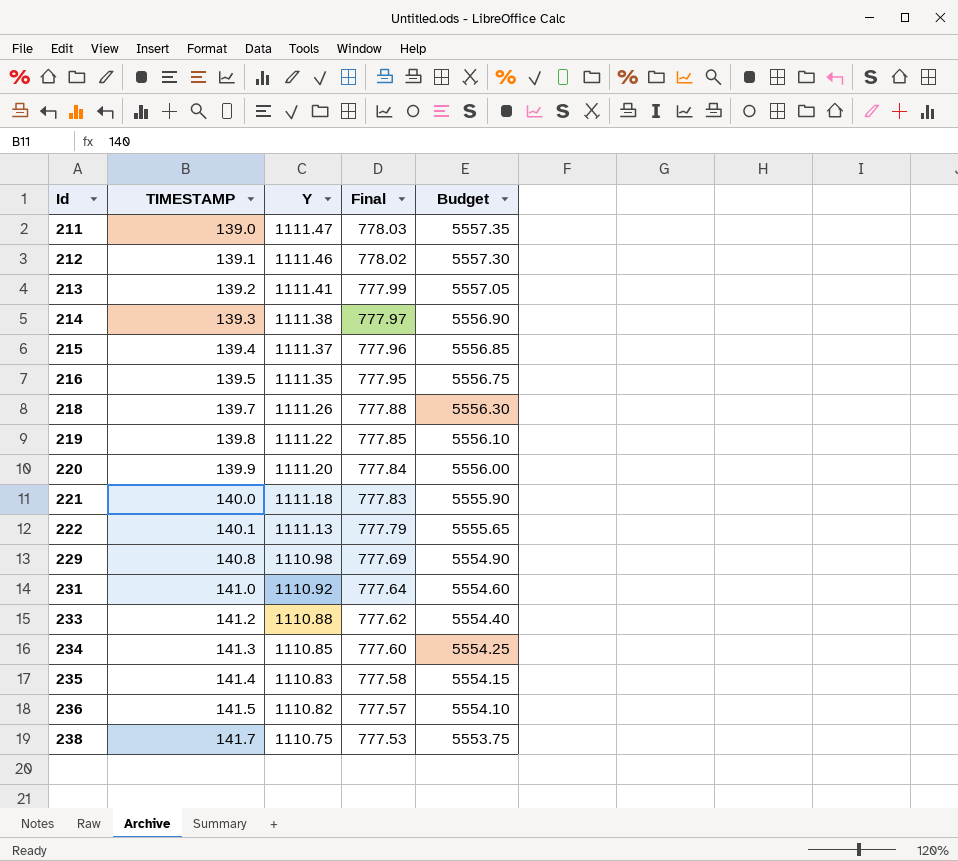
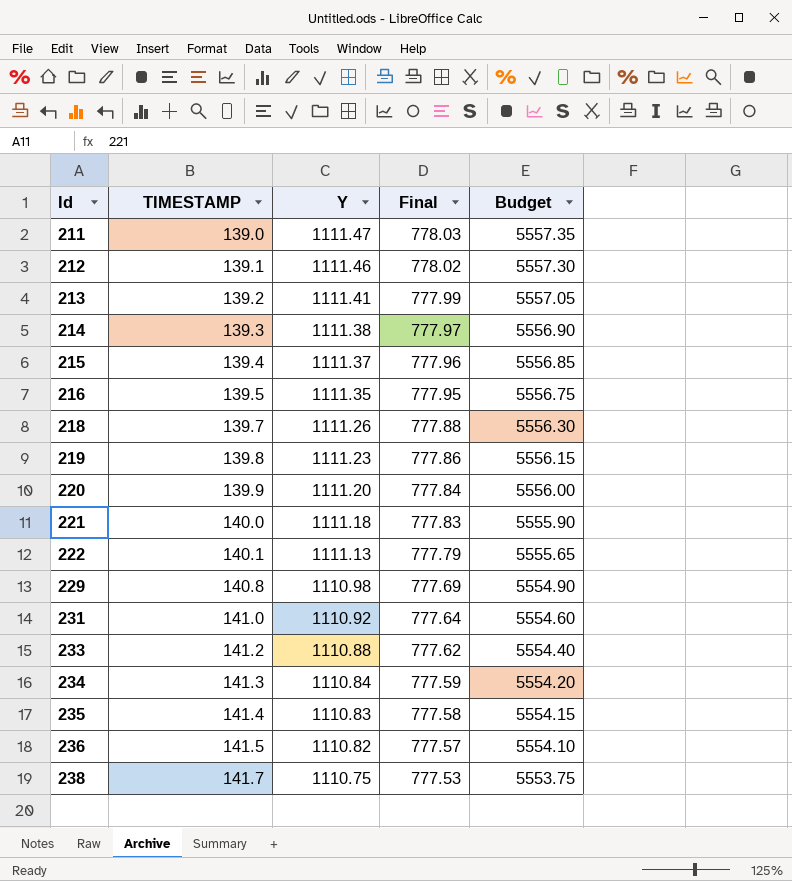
219 | Y: 1111.22 -> 1111.23
219 | Final: 777.85 -> 777.86
219 | Budget: 5556.10 -> 5556.15
234 | Y: 1110.85 -> 1110.84
234 | Final: 777.60 -> 777.59
234 | Budget: 5554.25 -> 5554.20

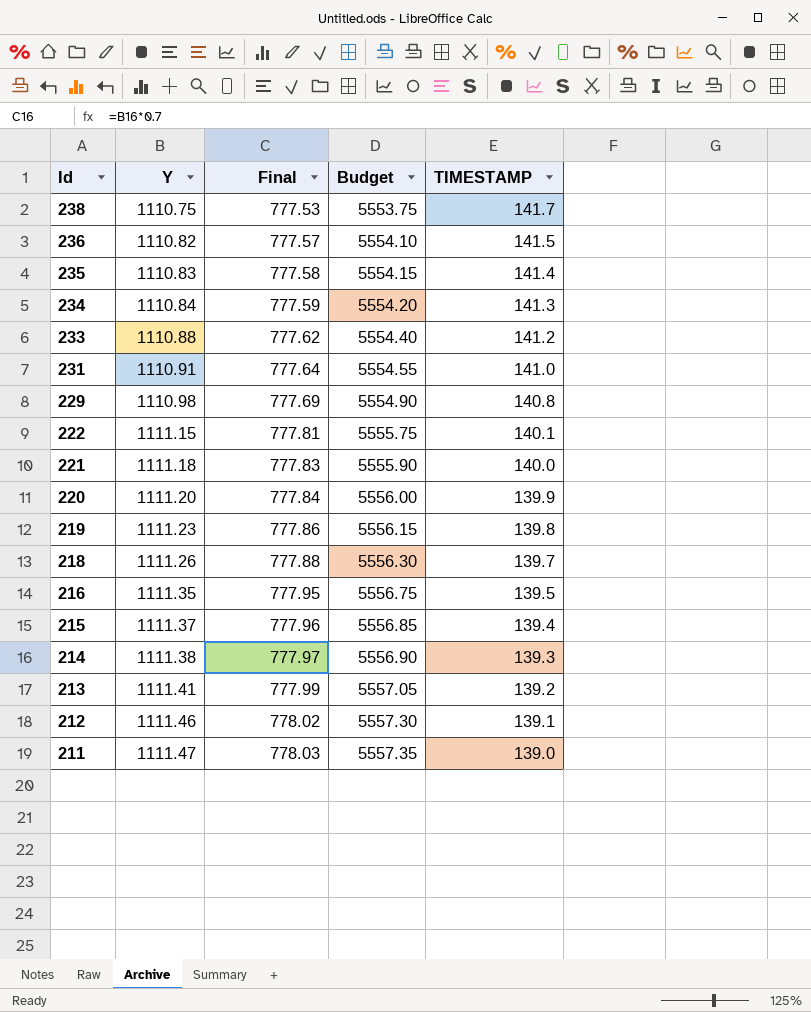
row order: Id ascending -> Id descending
column TIMESTAMP | position: 2 -> 5
231 | Y: 1110.92 -> 1110.91
231 | Budget: 5554.60 -> 5554.55
222 | Y: 1111.13 -> 1111.15
222 | Final: 777.79 -> 777.81
222 | Budget: 5555.65 -> 5555.75

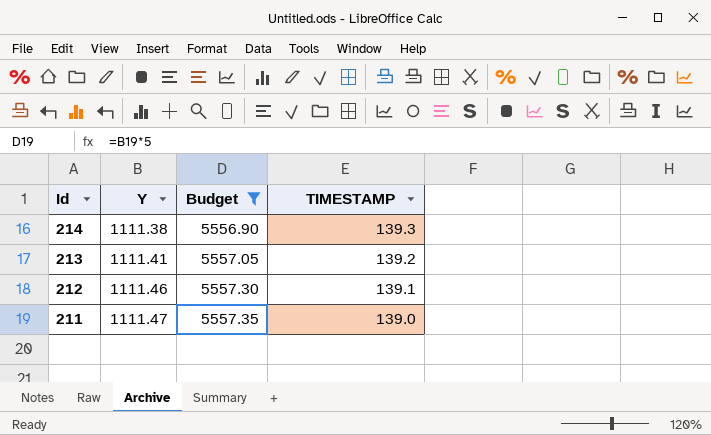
filter: none -> Budget >= 5556.90
column Final | formula: [Y] * 0.7 -> none

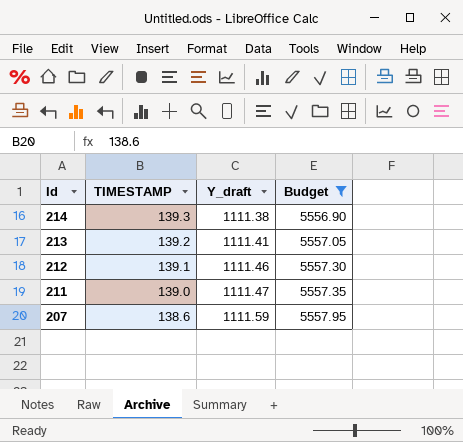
column TIMESTAMP | position: 4 -> 2
column name: Y -> Y_draft
row 207: none -> 138.6 | 1111.59 | 5557.95

